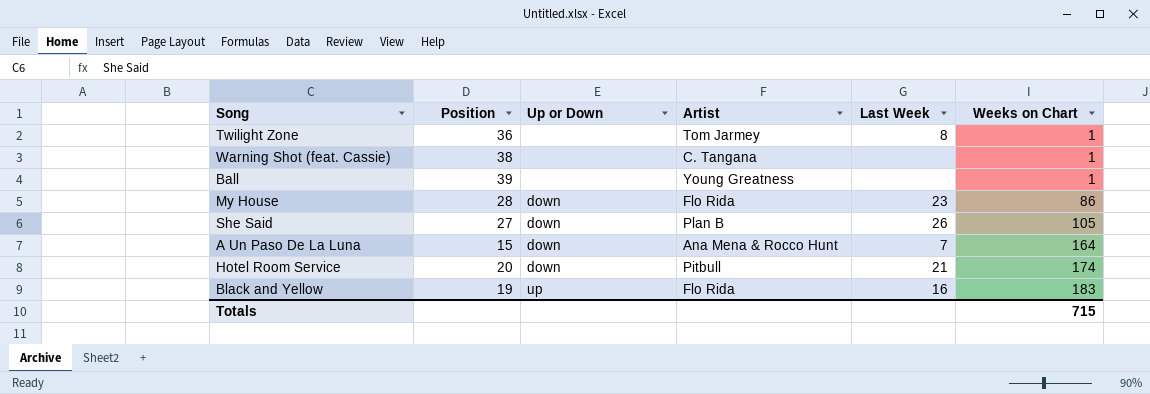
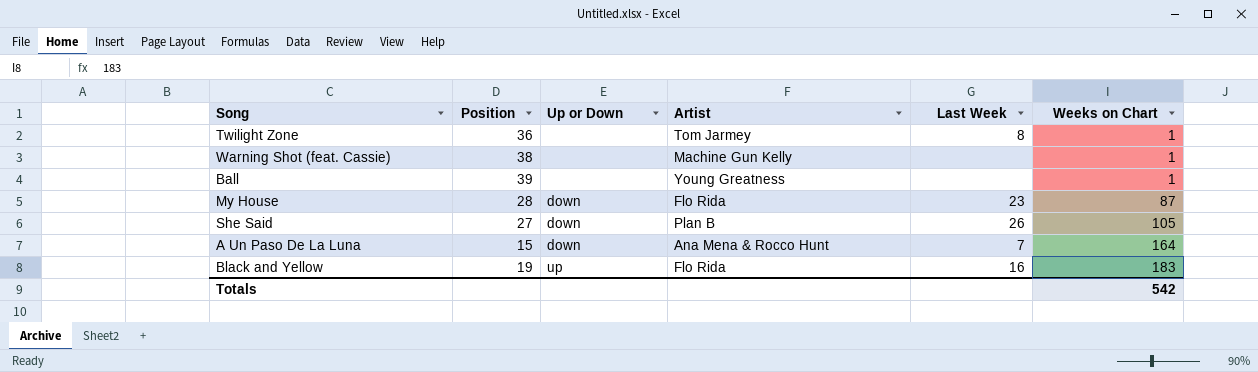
row Hotel Room Service: 20 | down | Pitbull | 21 | 174 -> none
Warning Shot (feat. Cassie) | Artist: C. Tangana -> Machine Gun Kelly
My House | Weeks on Chart: 86 -> 87
Totals | Weeks on Chart: 715 -> 542

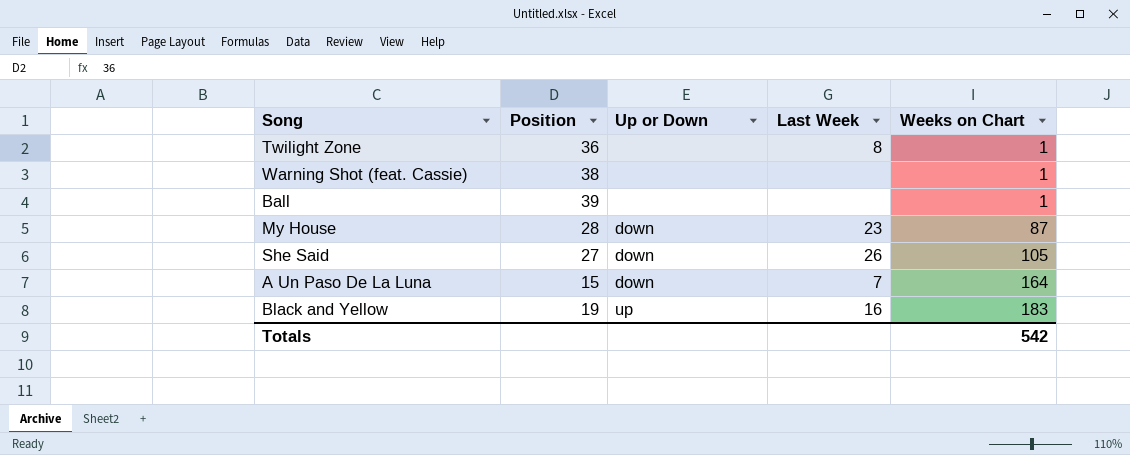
column Artist | position: 4 -> none

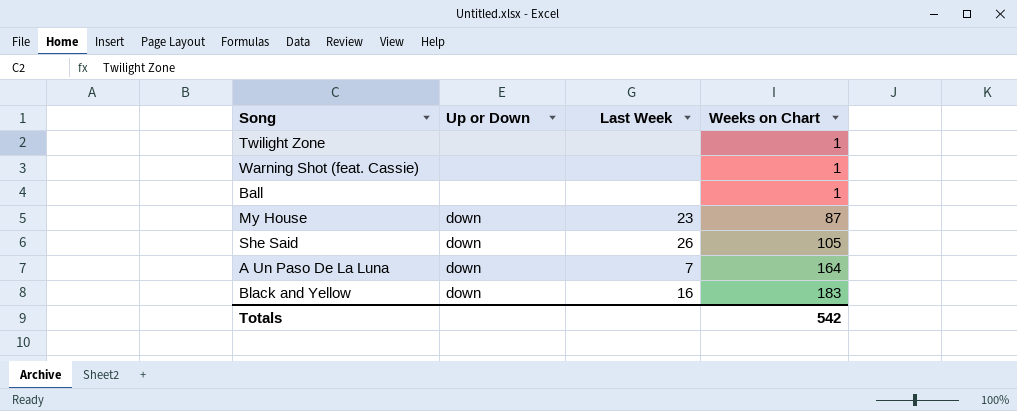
column Position | position: 2 -> none
Twilight Zone | Last Week: 8 -> none
Black and Yellow | Up or Down: up -> down

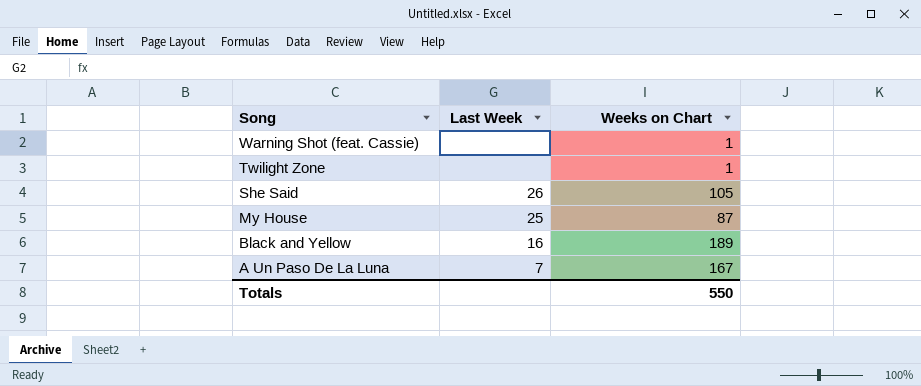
row order: Weeks on Chart ascending -> Song descending
column Up or Down | position: 2 -> none
row Ball: none | none | 1 -> none
My House | Last Week: 23 -> 25
Black and Yellow | Weeks on Chart: 183 -> 189
A Un Paso De La Luna | Weeks on Chart: 164 -> 167
Totals | Weeks on Chart: 542 -> 550

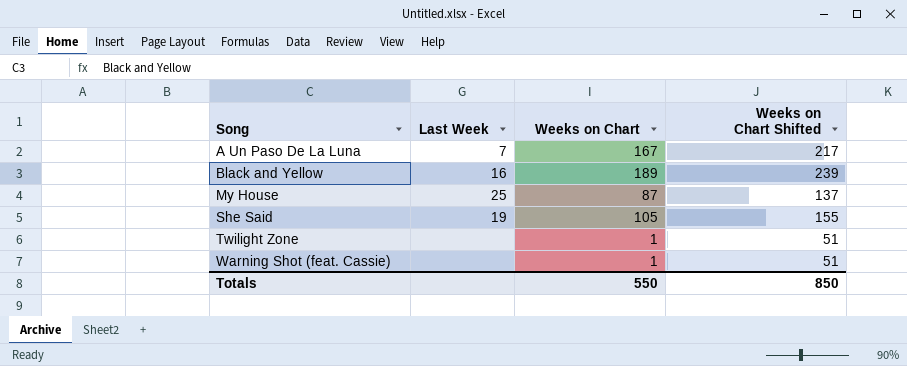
row order: Song descending -> Song ascending
column Weeks on Chart Shifted | formula: none -> [Weeks on Chart] + 50
She Said | Last Week: 26 -> 19

